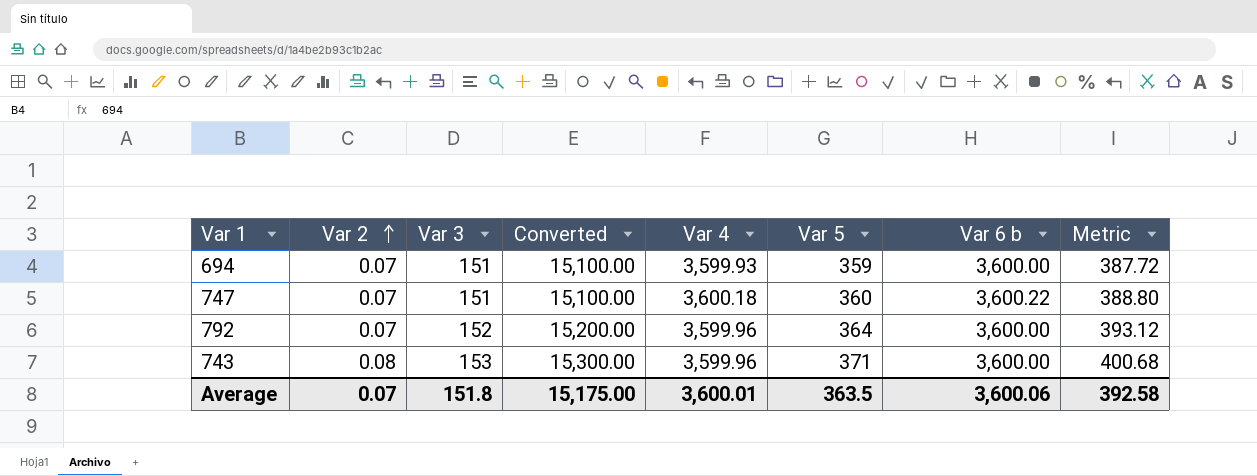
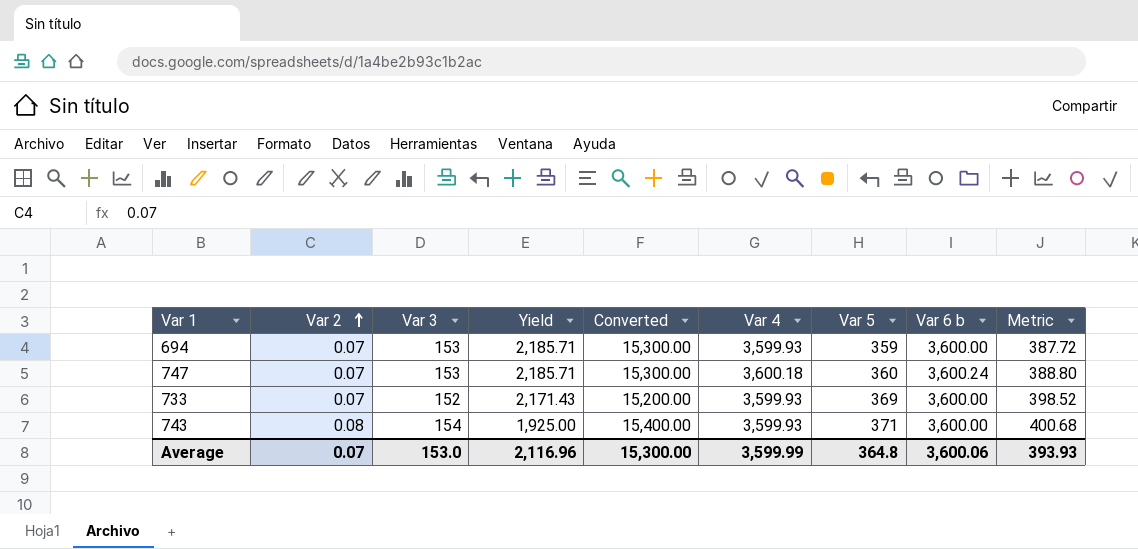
column Yield | formula: none -> [Var 3] / [Var 2]
row 792: 0.07 | 152 | 15,200.00 | 3,599.96 | 364 | 3,600.00 | 393.12 -> none
694 | Var 3: 151 -> 153
694 | Converted: 15,100.00 -> 15,300.00
747 | Var 3: 151 -> 153
747 | Converted: 15,100.00 -> 15,300.00
747 | Var 6 b: 3,600.22 -> 3,600.24
row 733: none -> 0.07 | 152 | 2,171.43 | 15,200.00 | 3,599.93 | 369 | 3,600.00 | 398.52
743 | Var 3: 153 -> 154
743 | Converted: 15,300.00 -> 15,400.00
743 | Var 4: 3,599.96 -> 3,599.93
Average | Var 3: 151.8 -> 153.0
Average | Converted: 15,175.00 -> 15,300.00
Average | Var 4: 3,600.01 -> 3,599.99
Average | Var 5: 363.5 -> 364.8
Average | Metric: 392.58 -> 393.93

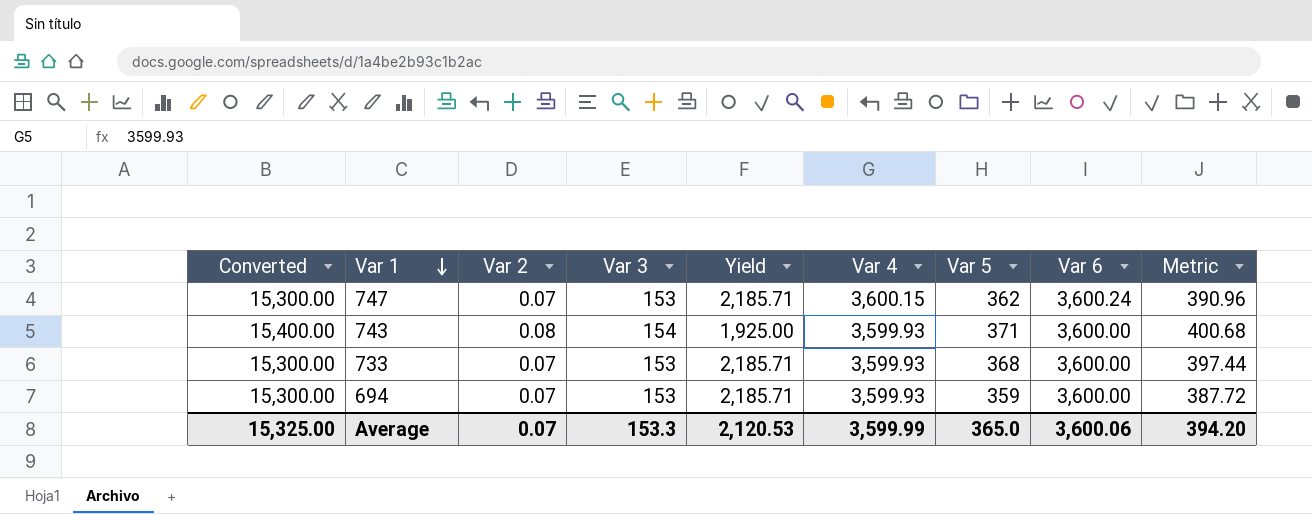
row order: Var 2 ascending -> Var 1 descending
column Converted | position: 5 -> 1
column name: Var 6 b -> Var 6
747 | Var 4: 3,600.18 -> 3,600.15
747 | Var 5: 360 -> 362
747 | Metric: 388.80 -> 390.96
733 | Converted: 15,200.00 -> 15,300.00
733 | Var 3: 152 -> 153
733 | Yield: 2,171.43 -> 2,185.71
733 | Var 5: 369 -> 368
733 | Metric: 398.52 -> 397.44
Average | Converted: 15,300.00 -> 15,325.00
Average | Var 3: 153.0 -> 153.3
Average | Yield: 2,116.96 -> 2,120.53
Average | Var 5: 364.8 -> 365.0
Average | Metric: 393.93 -> 394.20

